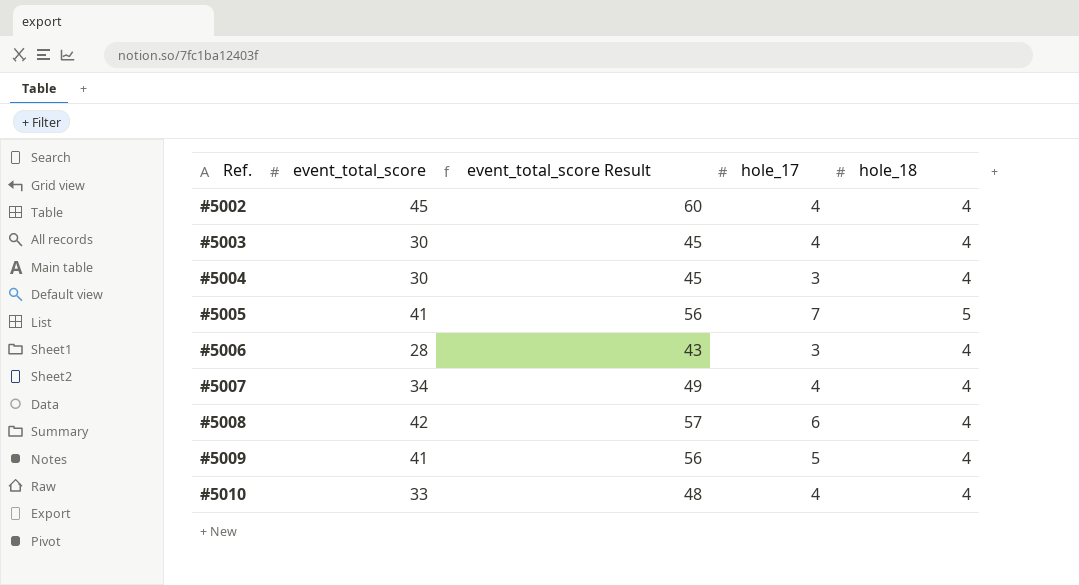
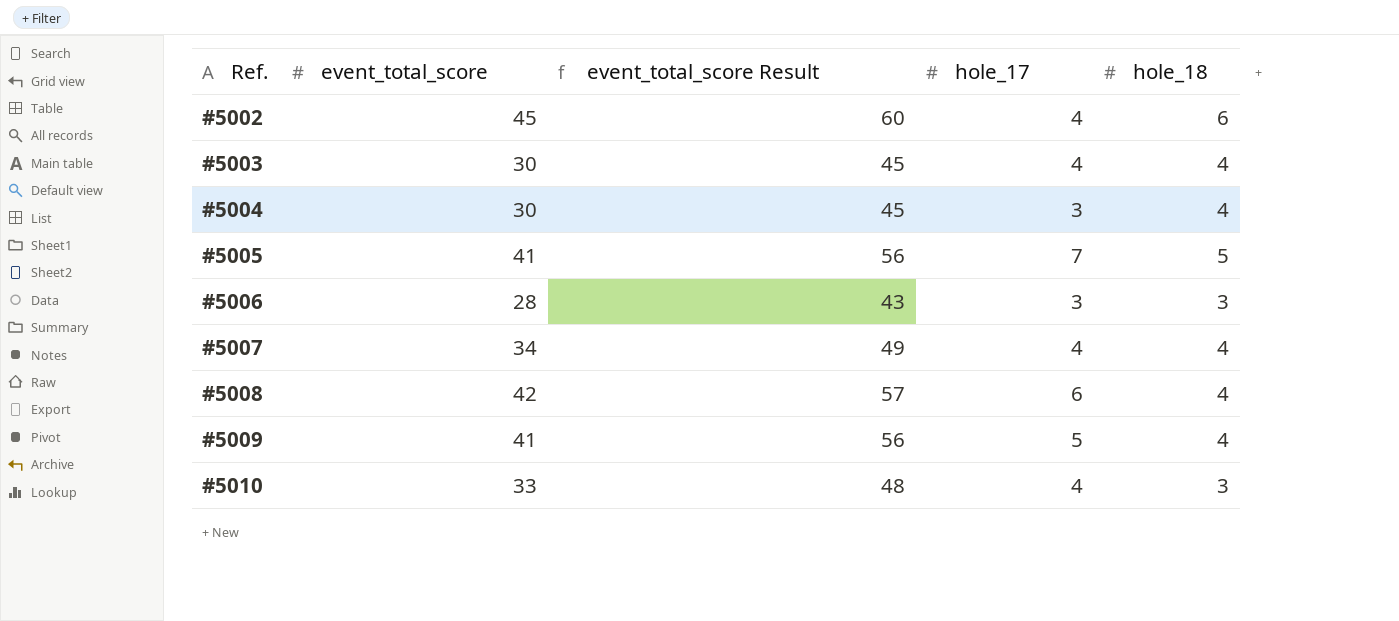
#5002 | hole_18: 4 -> 6
#5006 | hole_18: 4 -> 3
#5010 | hole_18: 4 -> 3

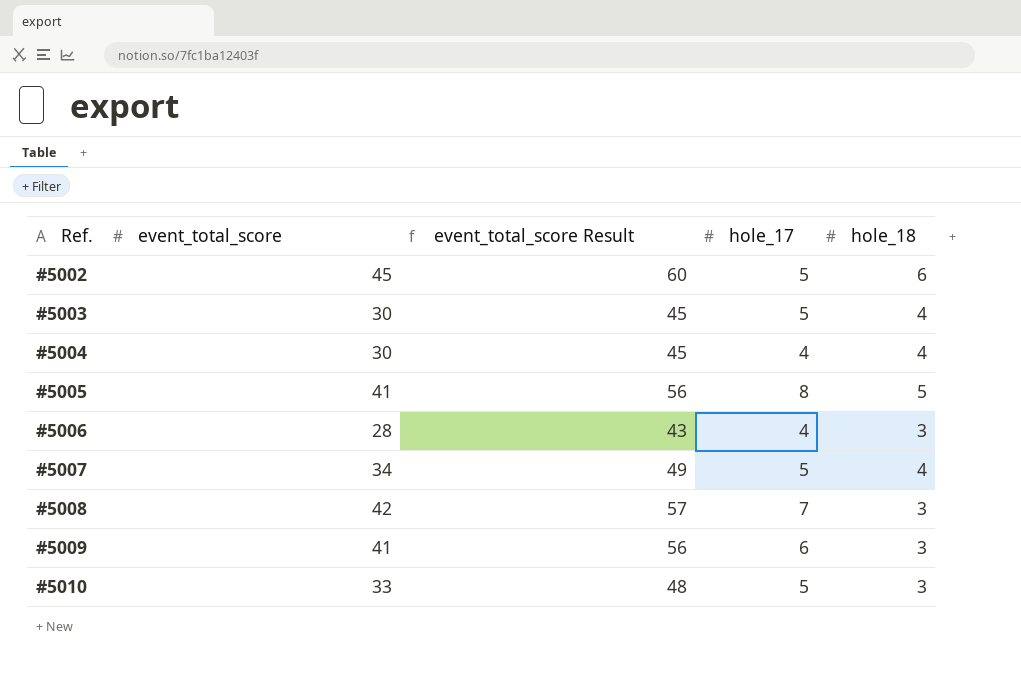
#5002 | hole_17: 4 -> 5
#5003 | hole_17: 4 -> 5
#5004 | hole_17: 3 -> 4
#5005 | hole_17: 7 -> 8
#5006 | hole_17: 3 -> 4
#5007 | hole_17: 4 -> 5
#5008 | hole_17: 6 -> 7
#5008 | hole_18: 4 -> 3
#5009 | hole_17: 5 -> 6
#5009 | hole_18: 4 -> 3
#5010 | hole_17: 4 -> 5

